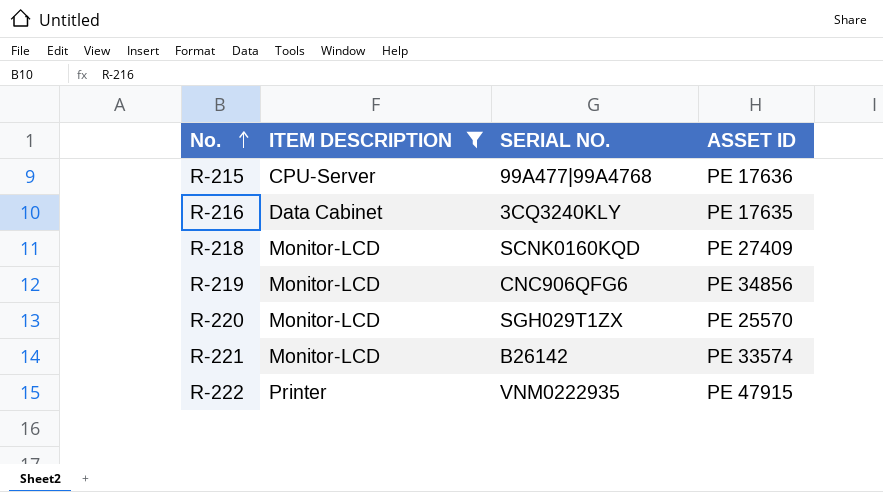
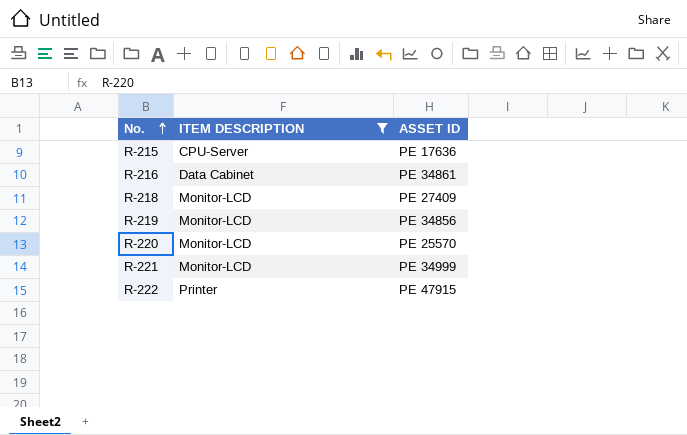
column SERIAL NO. | position: 3 -> none
R-216 | ASSET ID: PE 17635 -> PE 34861
R-221 | ASSET ID: PE 33574 -> PE 34999

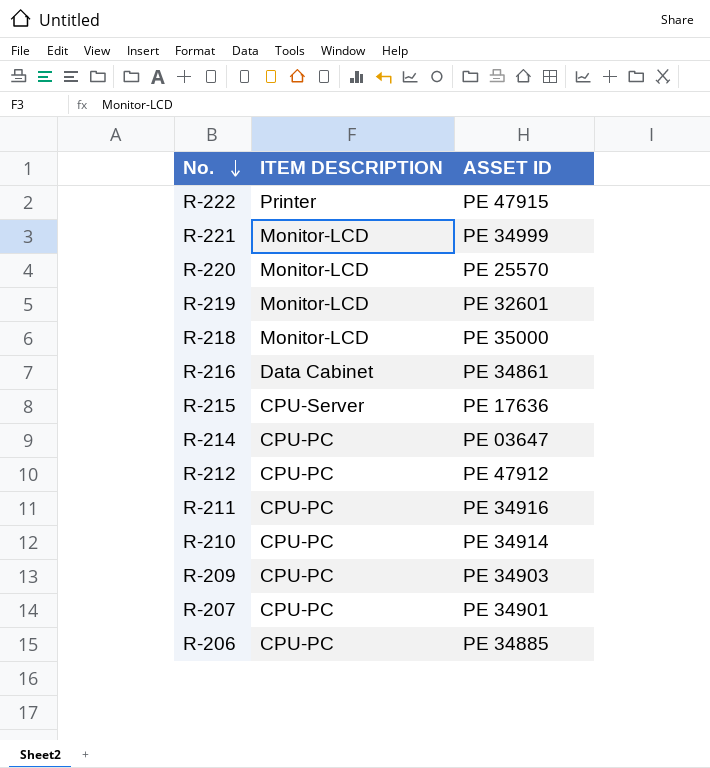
filter: ITEM DESCRIPTION != CPU-PC -> none
row order: No. ascending -> No. descending
R-219 | ASSET ID: PE 34856 -> PE 32601
R-218 | ASSET ID: PE 27409 -> PE 35000

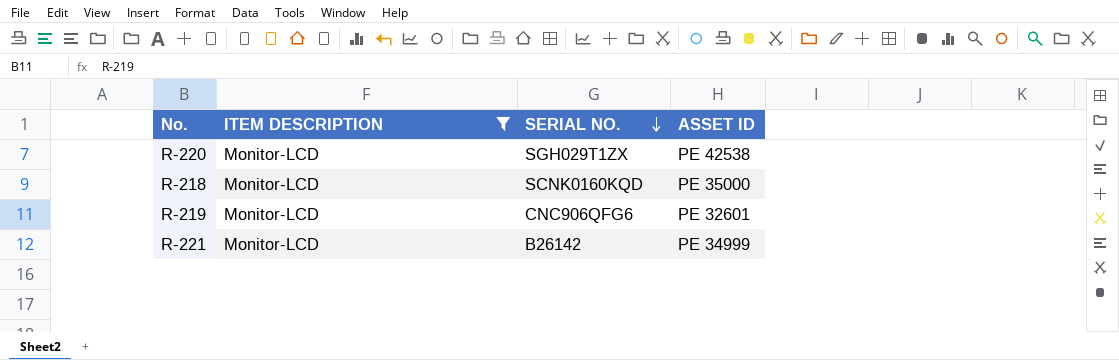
filter: none -> ITEM DESCRIPTION = Monitor-LCD
row order: No. descending -> SERIAL NO. descending
column SERIAL NO. | position: none -> 3
R-220 | ASSET ID: PE 25570 -> PE 42538

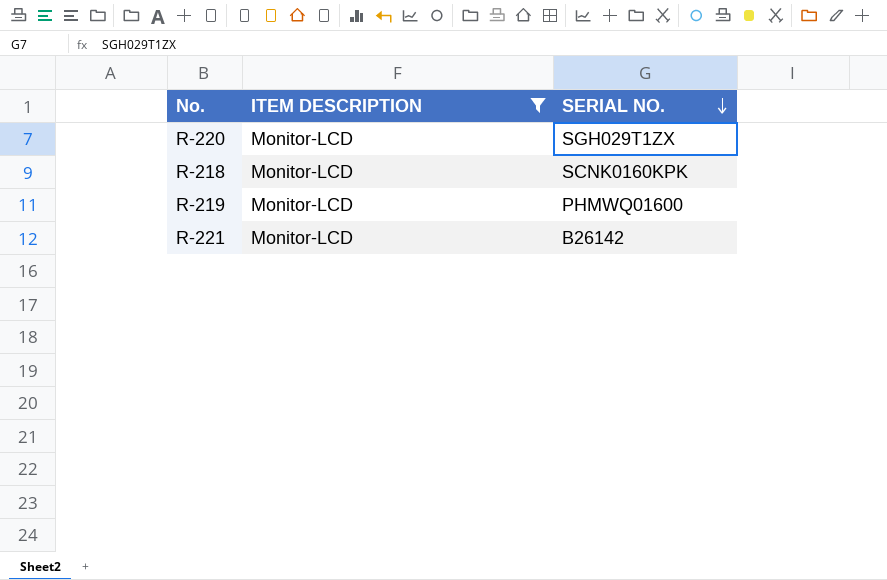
column ASSET ID | position: 4 -> none
R-218 | SERIAL NO.: SCNK0160KQD -> SCNK0160KPK
R-219 | SERIAL NO.: CNC906QFG6 -> PHMWQ01600

